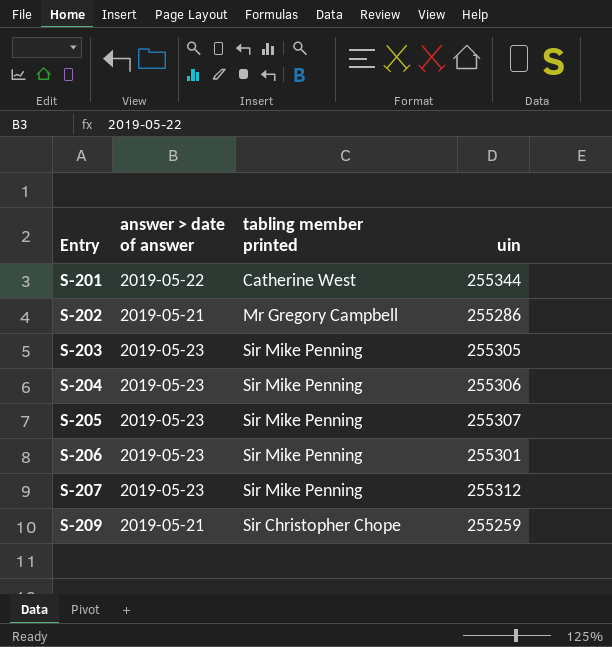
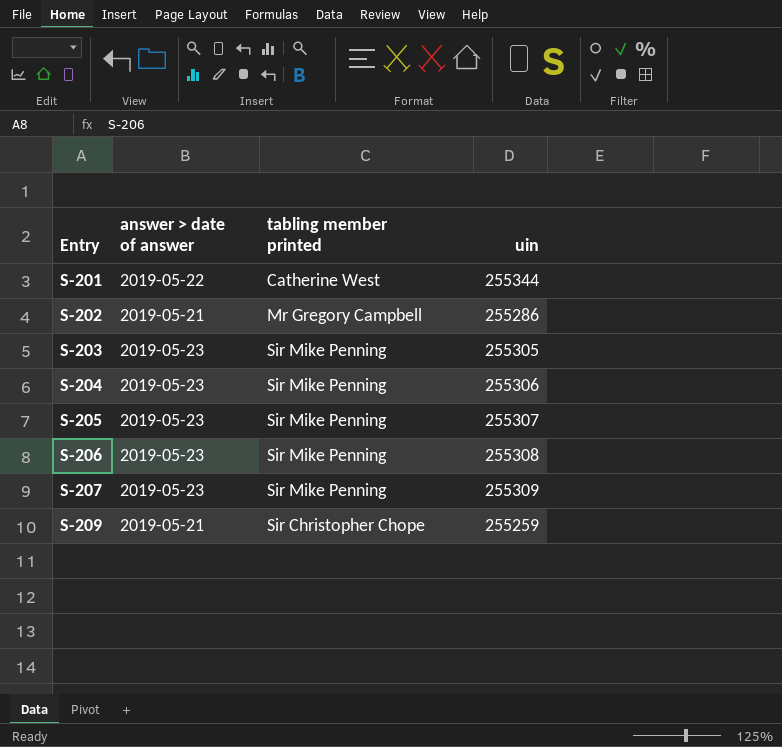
S-206 | uin: 255301 -> 255308
S-207 | uin: 255312 -> 255309

